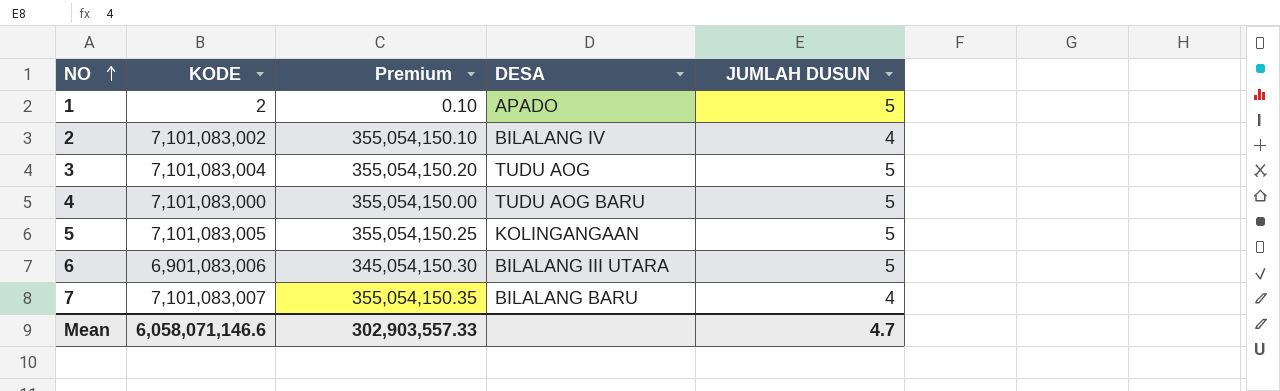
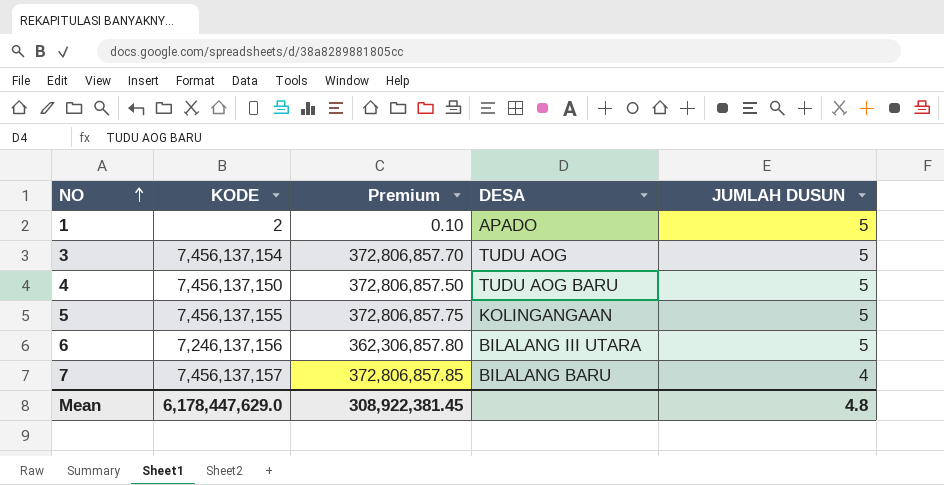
row 2: 7,101,083,002 | 355,054,150.10 | BILALANG IV | 4 -> none
3 | KODE: 7,101,083,004 -> 7,456,137,154
3 | Premium: 355,054,150.20 -> 372,806,857.70
4 | KODE: 7,101,083,000 -> 7,456,137,150
4 | Premium: 355,054,150.00 -> 372,806,857.50
5 | KODE: 7,101,083,005 -> 7,456,137,155
5 | Premium: 355,054,150.25 -> 372,806,857.75
6 | KODE: 6,901,083,006 -> 7,246,137,156
6 | Premium: 345,054,150.30 -> 362,306,857.80
7 | KODE: 7,101,083,007 -> 7,456,137,157
7 | Premium: 355,054,150.35 -> 372,806,857.85
Mean | KODE: 6,058,071,146.6 -> 6,178,447,629.0
Mean | Premium: 302,903,557.33 -> 308,922,381.45
Mean | JUMLAH DUSUN: 4.7 -> 4.8

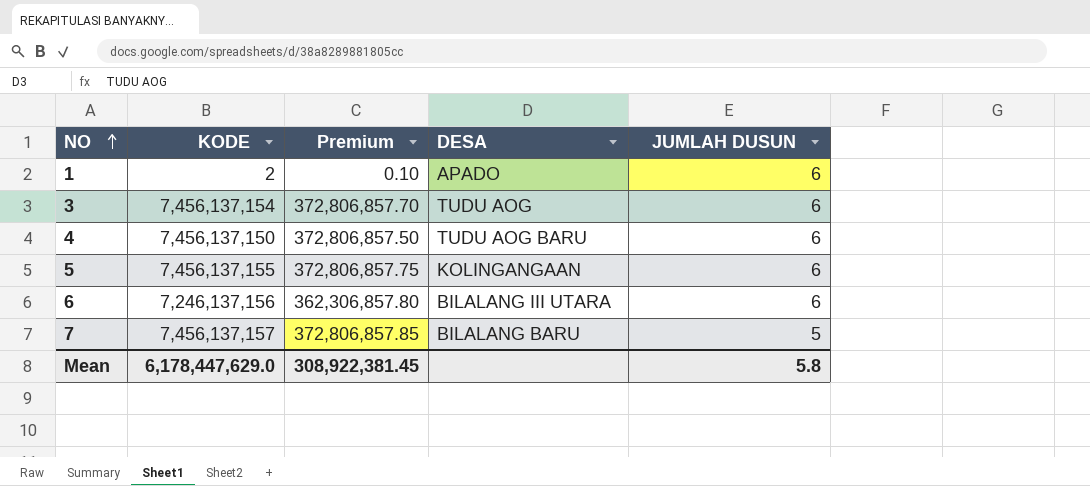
1 | JUMLAH DUSUN: 5 -> 6
3 | JUMLAH DUSUN: 5 -> 6
4 | JUMLAH DUSUN: 5 -> 6
5 | JUMLAH DUSUN: 5 -> 6
6 | JUMLAH DUSUN: 5 -> 6
7 | JUMLAH DUSUN: 4 -> 5
Mean | JUMLAH DUSUN: 4.8 -> 5.8

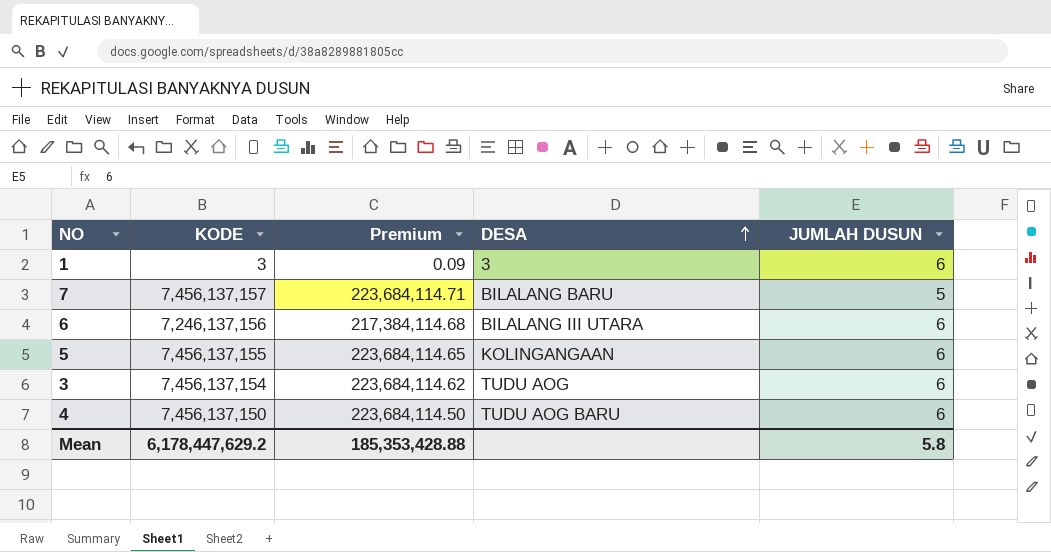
row order: NO ascending -> DESA ascending
column Premium | formula: [KODE] * 0.05 -> [KODE] * 0.03
1 | KODE: 2 -> 3
1 | DESA: APADO -> 3
Mean | KODE: 6,178,447,629.0 -> 6,178,447,629.2
Mean | Premium: 308,922,381.45 -> 185,353,428.88

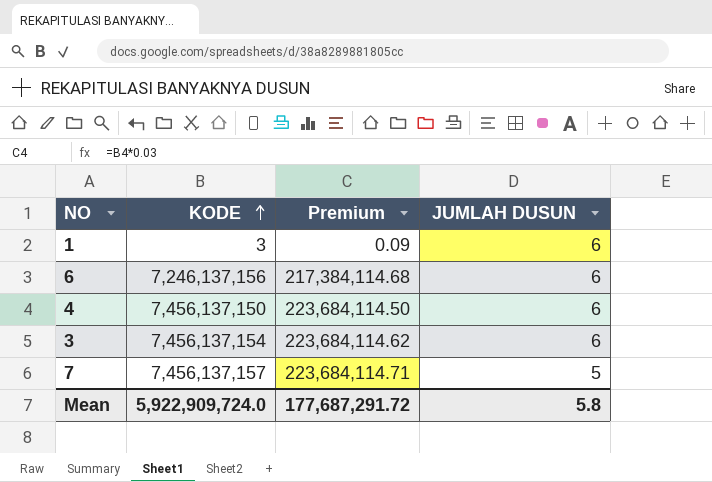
row order: DESA ascending -> KODE ascending
column DESA | position: 4 -> none
row 5: 7,456,137,155 | 223,684,114.65 | KOLINGANGAAN | 6 -> none
Mean | KODE: 6,178,447,629.2 -> 5,922,909,724.0
Mean | Premium: 185,353,428.88 -> 177,687,291.72

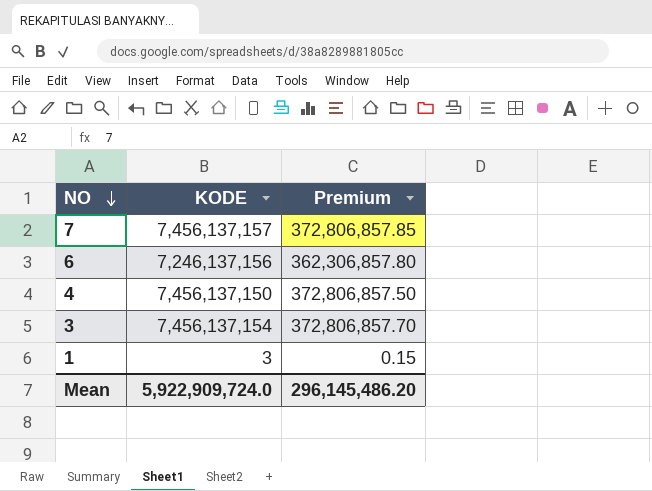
row order: KODE ascending -> NO descending
column JUMLAH DUSUN | position: 4 -> none
column Premium | formula: [KODE] * 0.03 -> [KODE] * 0.05
Mean | Premium: 177,687,291.72 -> 296,145,486.20

